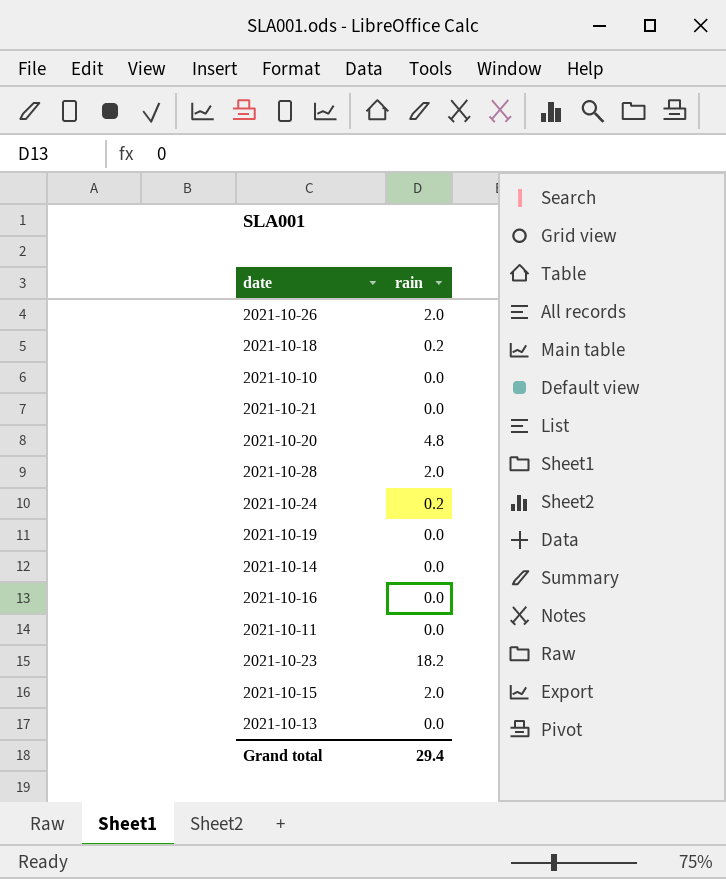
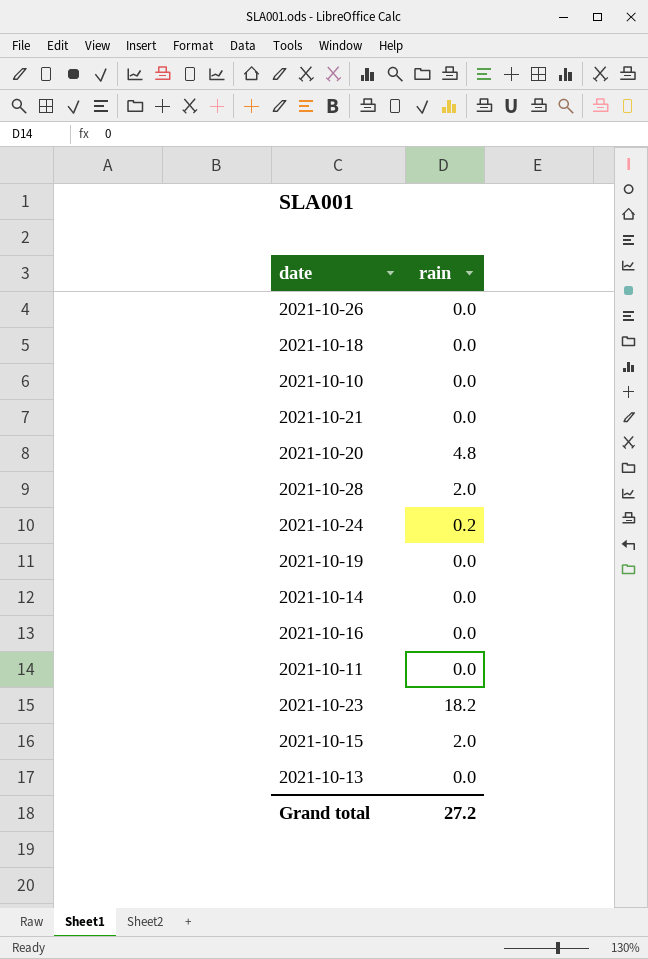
2021-10-26 | rain: 2.0 -> 0.0
2021-10-18 | rain: 0.2 -> 0.0
Grand total | rain: 29.4 -> 27.2

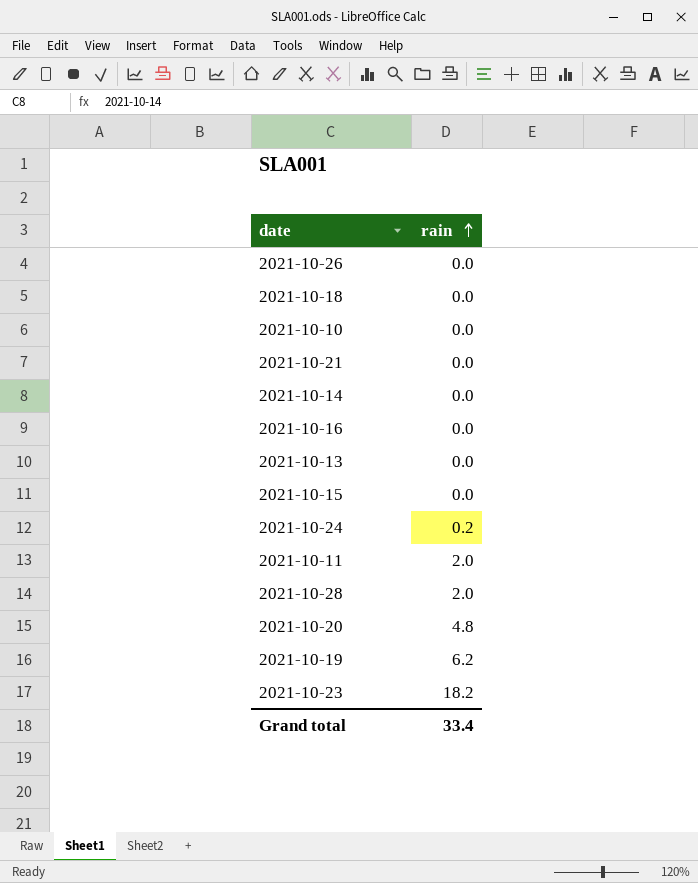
row order: none -> rain ascending
2021-10-15 | rain: 2.0 -> 0.0
2021-10-11 | rain: 0.0 -> 2.0
2021-10-19 | rain: 0.0 -> 6.2
Grand total | rain: 27.2 -> 33.4

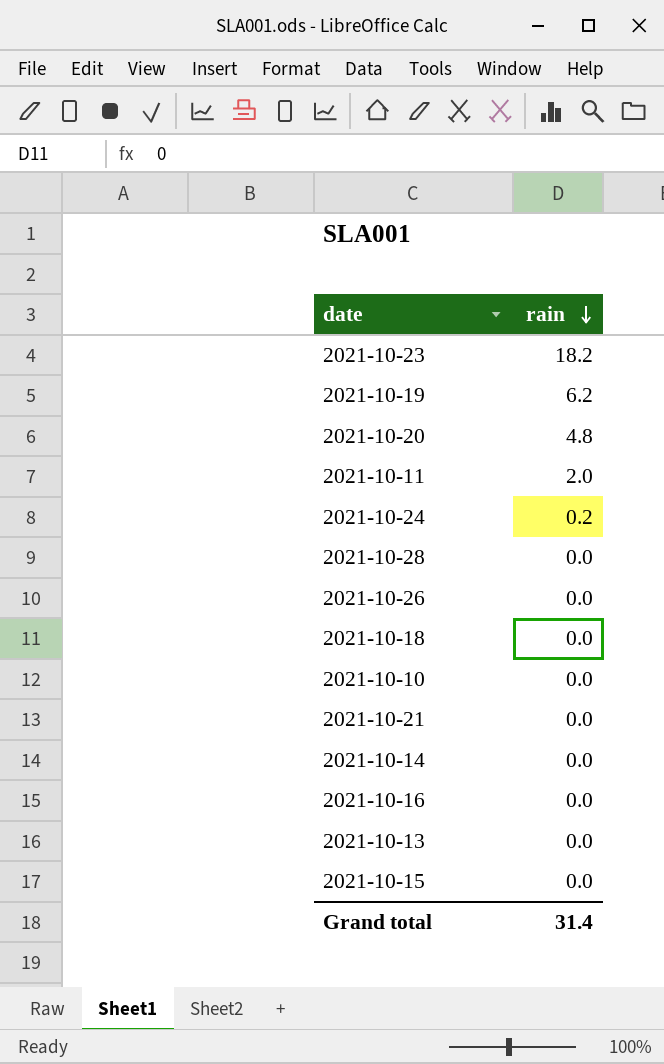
row order: rain ascending -> rain descending
2021-10-28 | rain: 2.0 -> 0.0
Grand total | rain: 33.4 -> 31.4

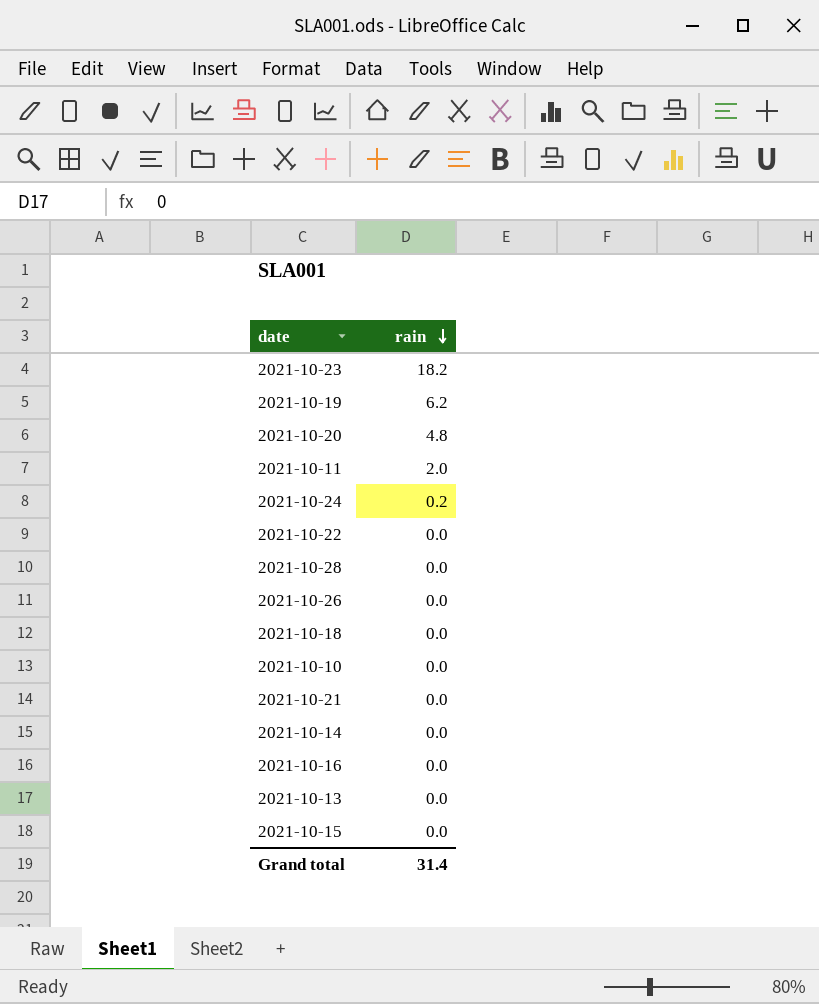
row 2021-10-22: none -> 0.0

